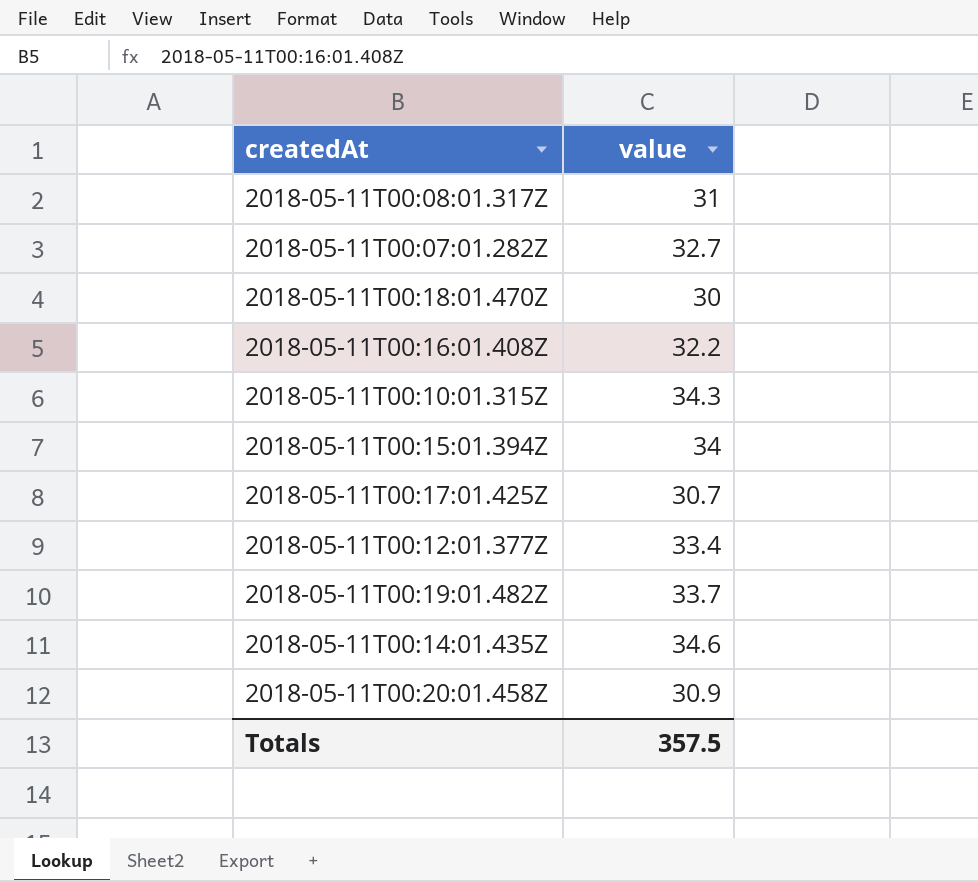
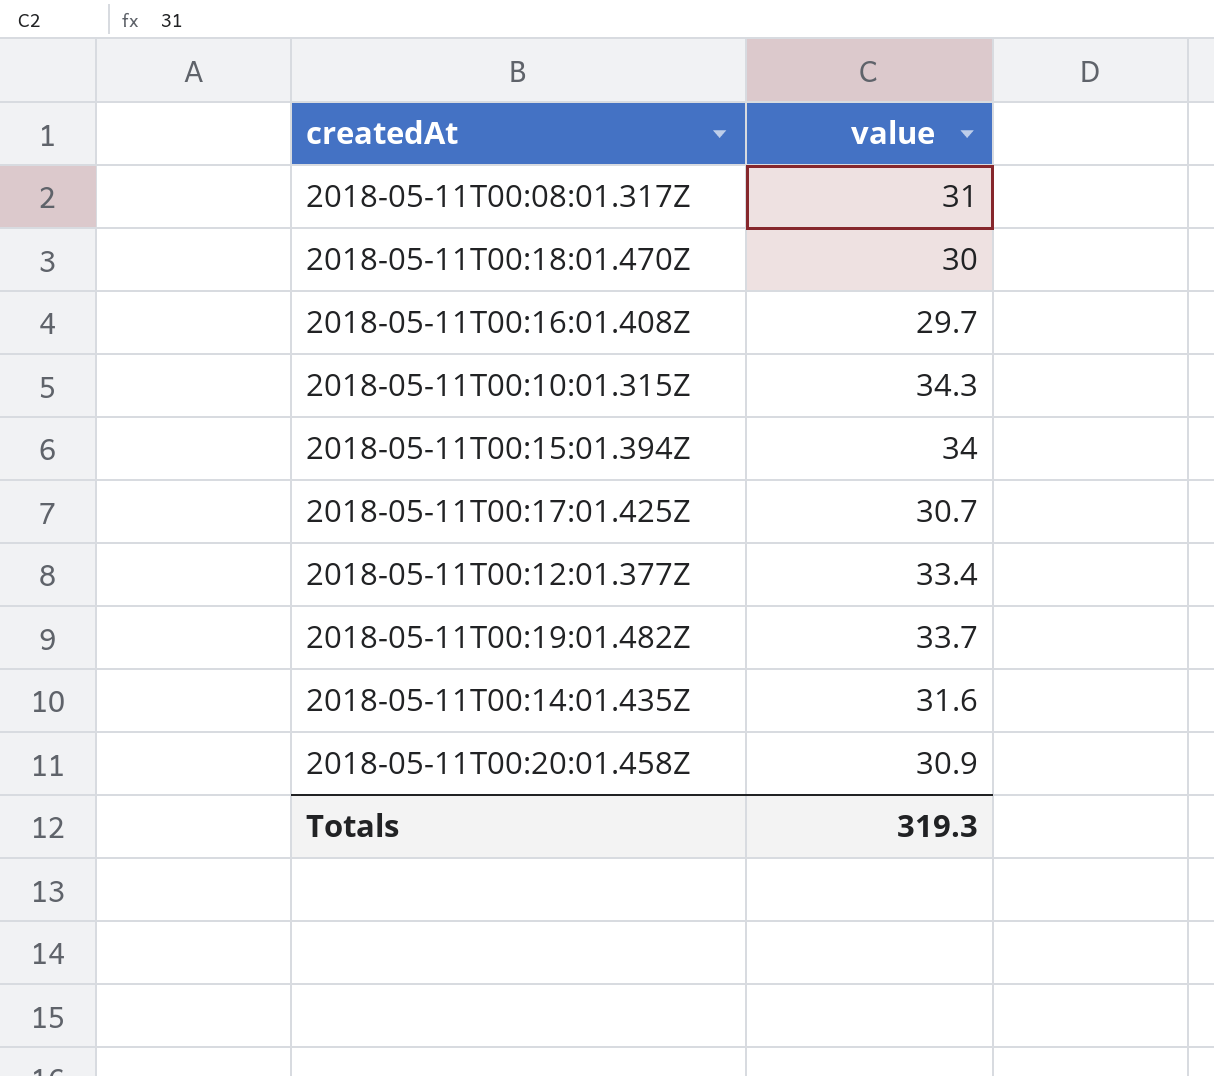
row 2018-05-11T00:07:01.282Z: 32.7 -> none
2018-05-11T00:16:01.408Z | value: 32.2 -> 29.7
2018-05-11T00:14:01.435Z | value: 34.6 -> 31.6
Totals | value: 357.5 -> 319.3

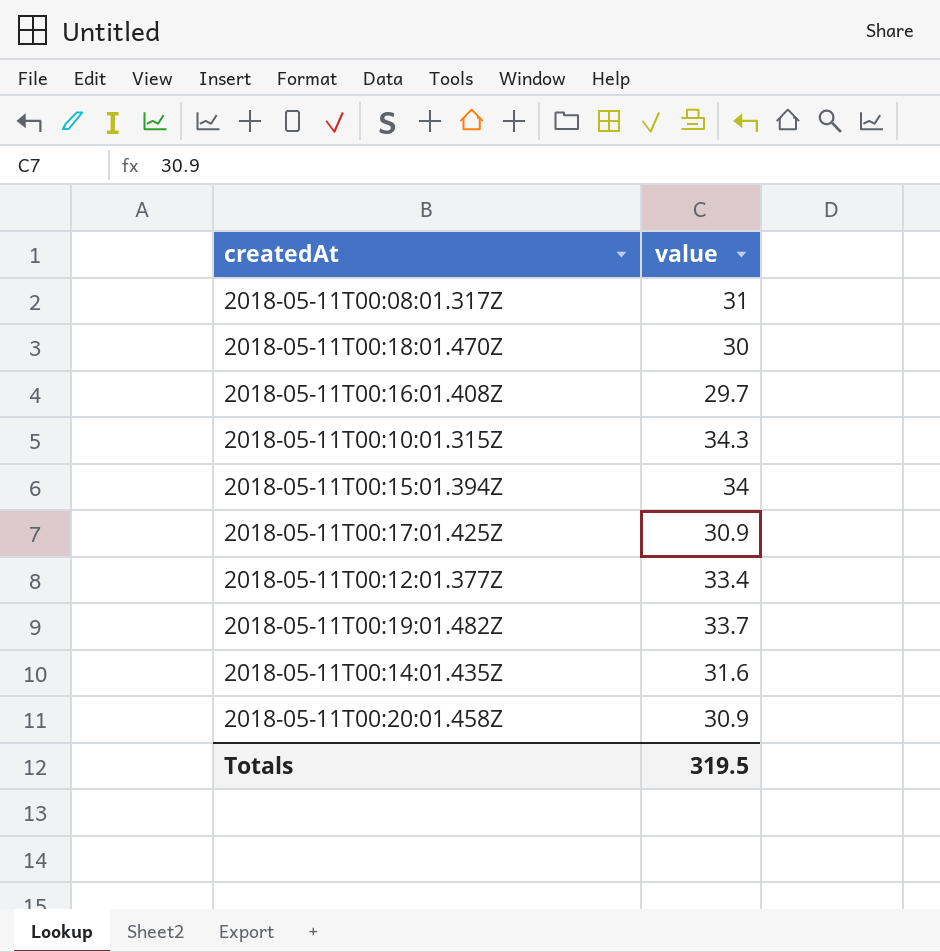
2018-05-11T00:17:01.425Z | value: 30.7 -> 30.9
Totals | value: 319.3 -> 319.5

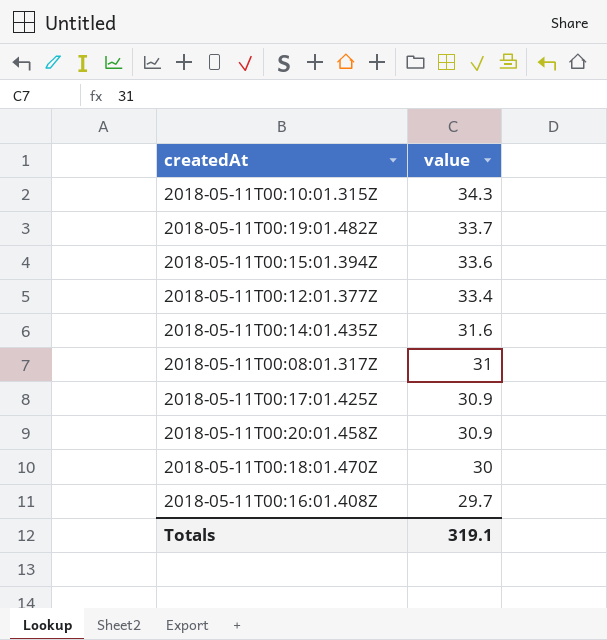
row order: none -> value descending
2018-05-11T00:15:01.394Z | value: 34 -> 33.6
Totals | value: 319.5 -> 319.1

